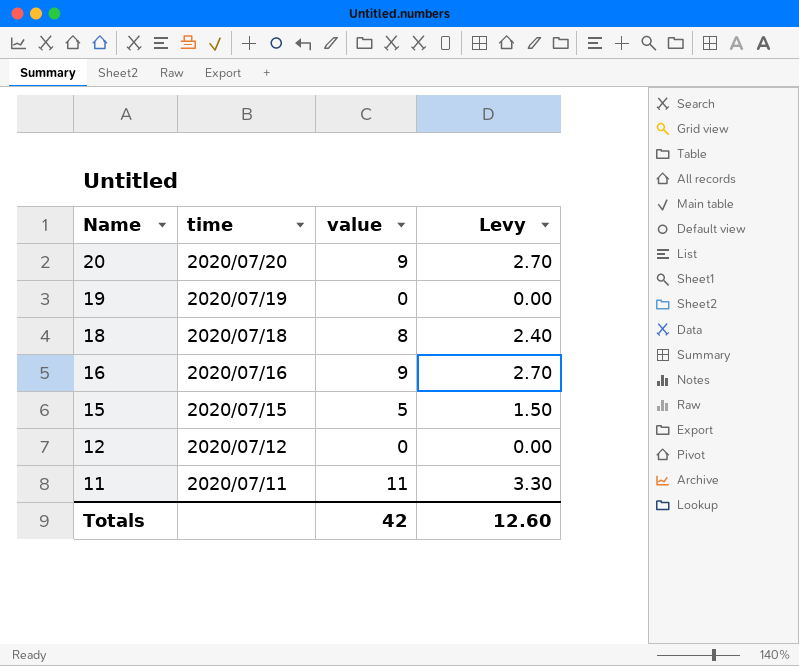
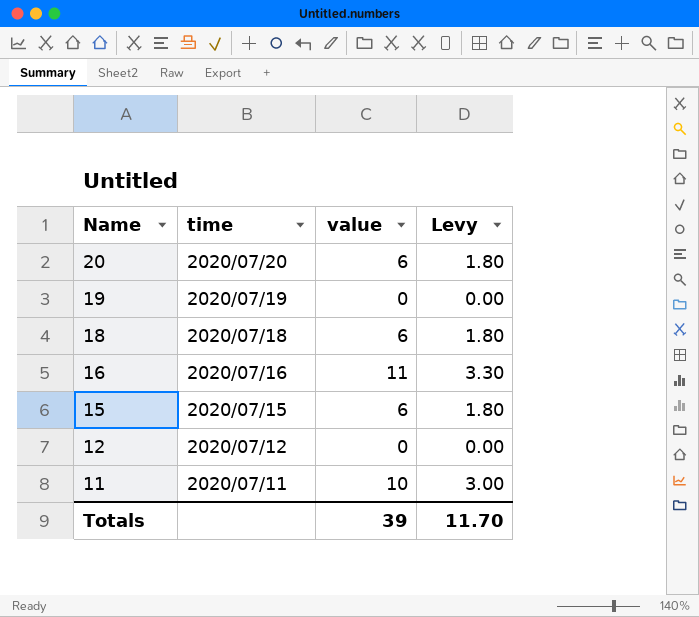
20 | value: 9 -> 6
20 | Levy: 2.70 -> 1.80
18 | value: 8 -> 6
18 | Levy: 2.40 -> 1.80
16 | value: 9 -> 11
16 | Levy: 2.70 -> 3.30
15 | value: 5 -> 6
15 | Levy: 1.50 -> 1.80
11 | value: 11 -> 10
11 | Levy: 3.30 -> 3.00
Totals | value: 42 -> 39
Totals | Levy: 12.60 -> 11.70

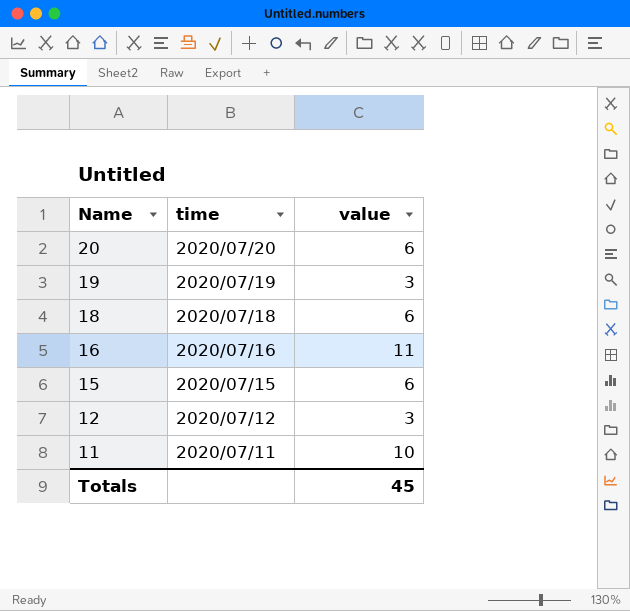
column Levy | formula: [value] * 0.3 -> none
19 | value: 0 -> 3
12 | value: 0 -> 3
Totals | value: 39 -> 45

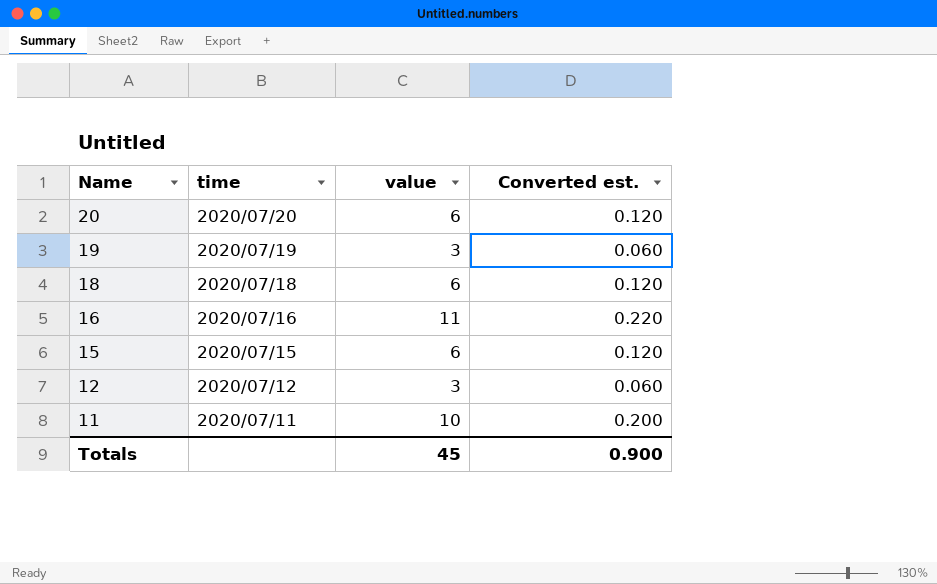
column Converted est. | formula: none -> [value] * 0.02

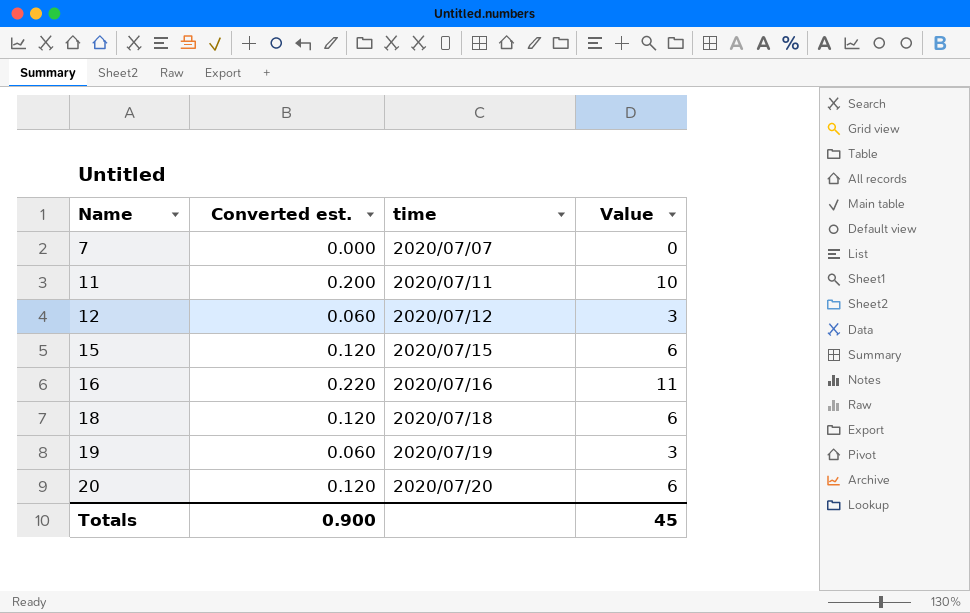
row order: Name descending -> Name ascending
column Converted est. | position: 4 -> 2
column name: value -> Value
row 7: none -> 0.000 | 2020/07/07 | 0

